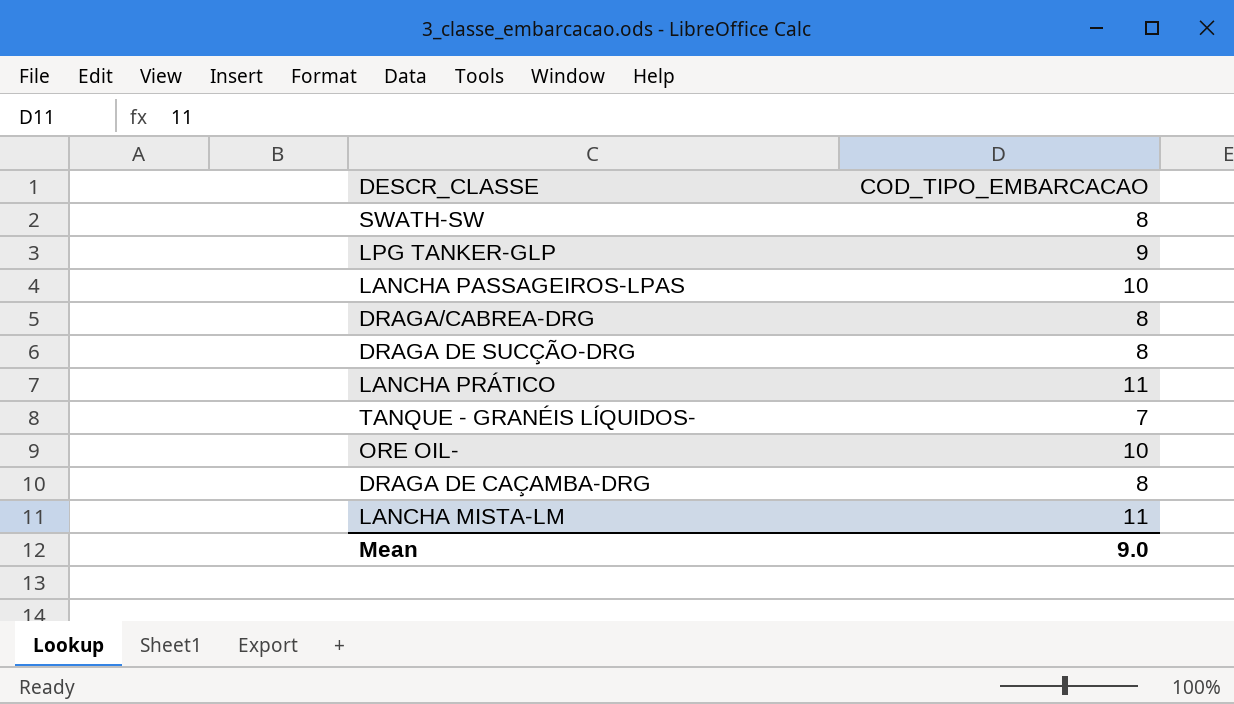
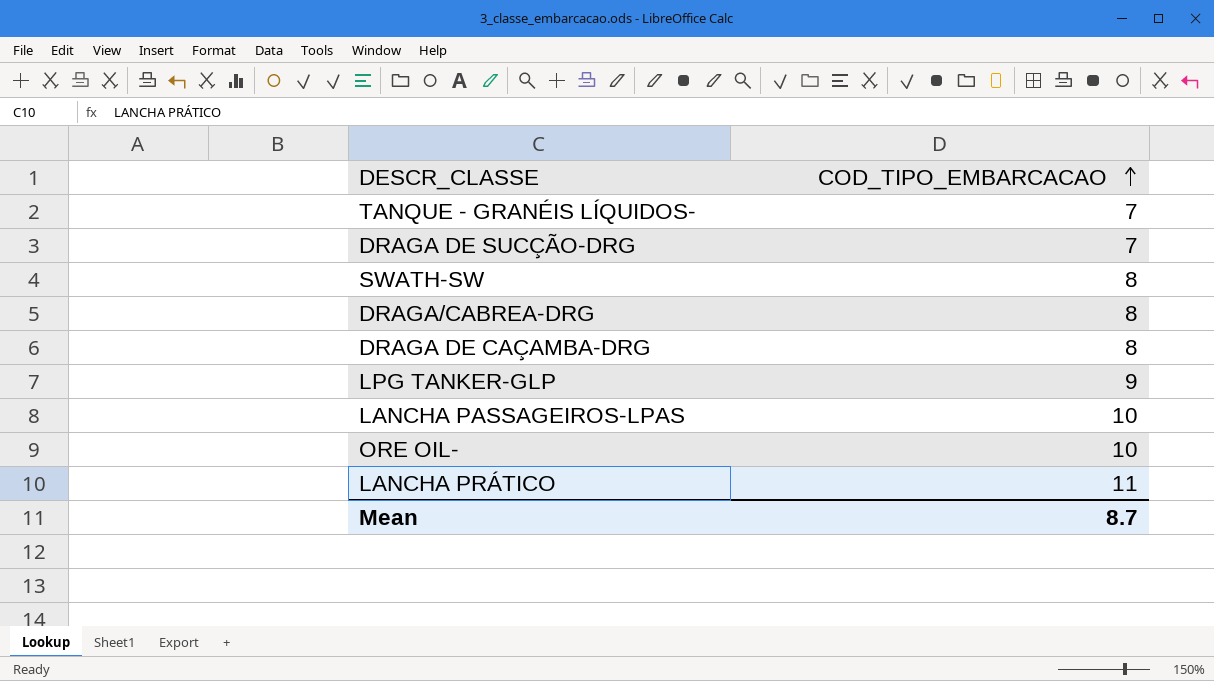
row order: none -> COD_TIPO_EMBARCACAO ascending
row LANCHA MISTA-LM: 11 -> none
DRAGA DE SUCÇÃO-DRG | COD_TIPO_EMBARCACAO: 8 -> 7
Mean | COD_TIPO_EMBARCACAO: 9.0 -> 8.7

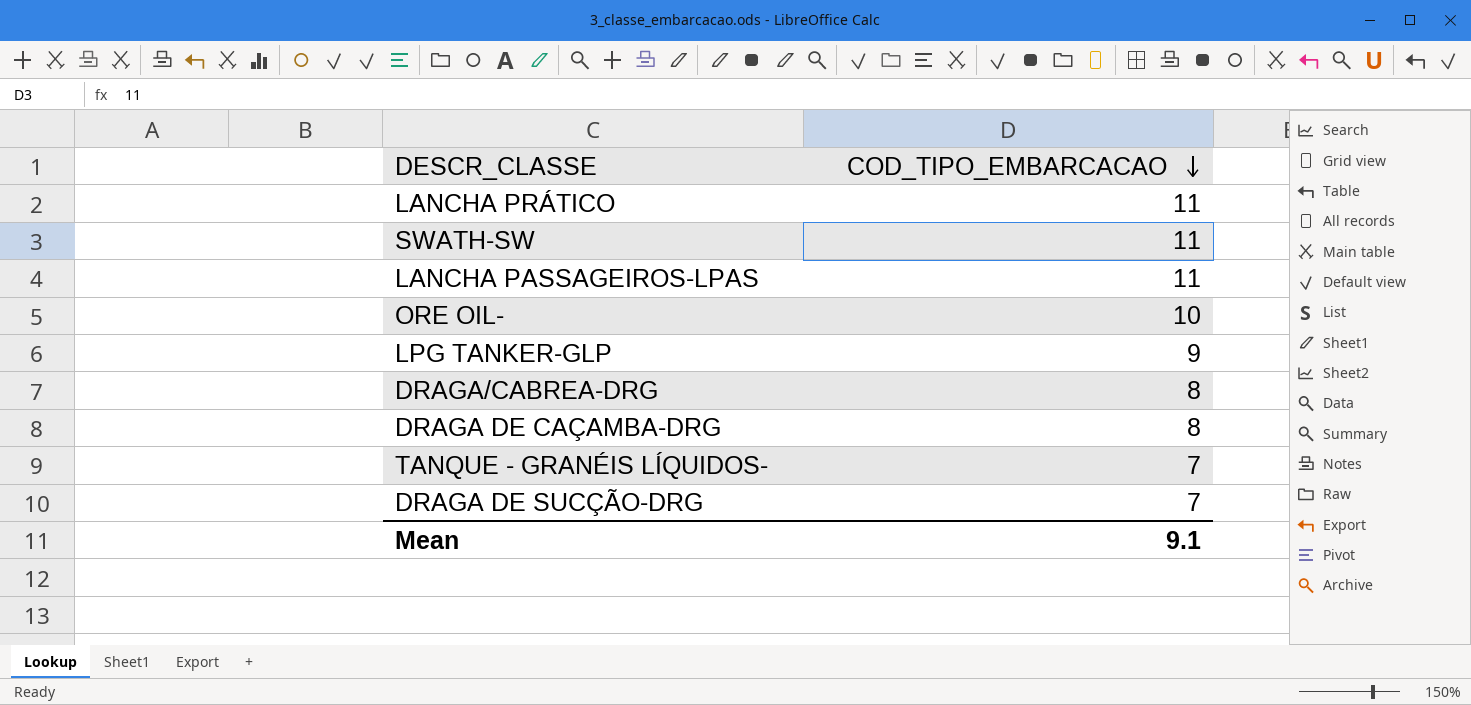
row order: COD_TIPO_EMBARCACAO ascending -> COD_TIPO_EMBARCACAO descending
SWATH-SW | COD_TIPO_EMBARCACAO: 8 -> 11
LANCHA PASSAGEIROS-LPAS | COD_TIPO_EMBARCACAO: 10 -> 11
Mean | COD_TIPO_EMBARCACAO: 8.7 -> 9.1

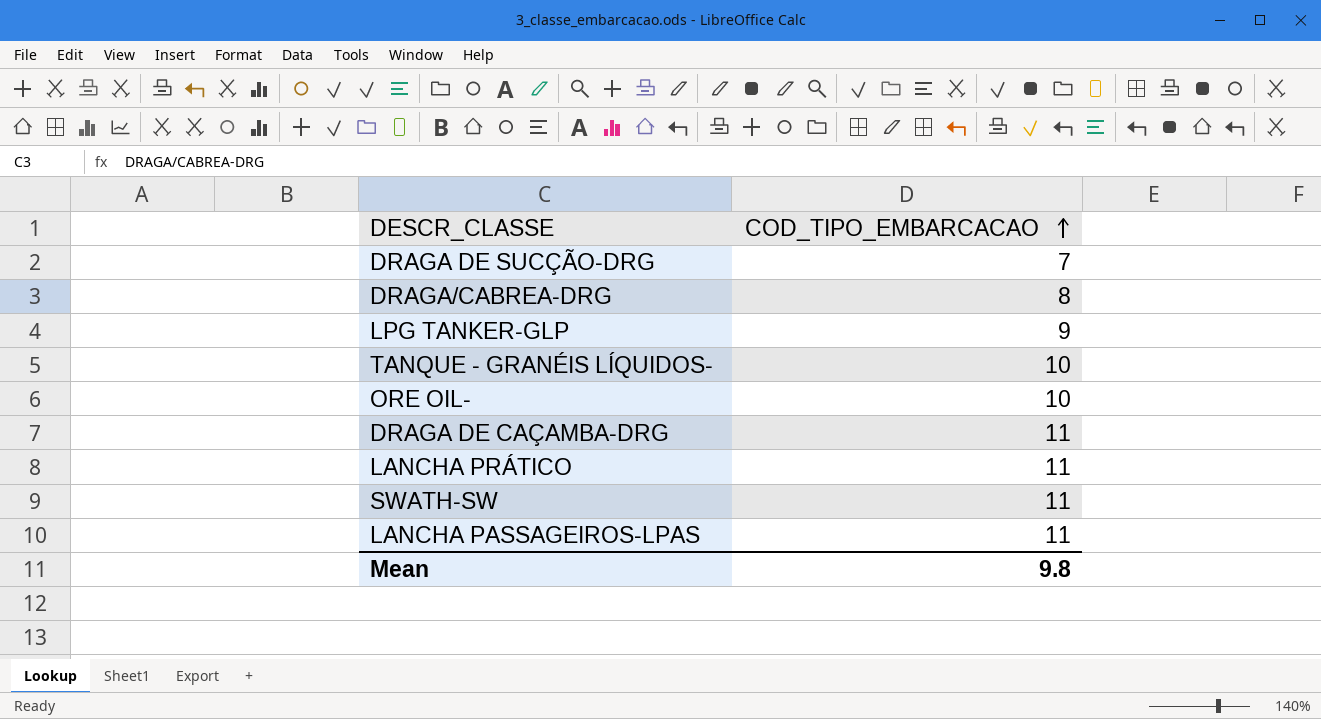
row order: COD_TIPO_EMBARCACAO descending -> COD_TIPO_EMBARCACAO ascending
TANQUE - GRANÉIS LÍQUIDOS- | COD_TIPO_EMBARCACAO: 7 -> 10
DRAGA DE CAÇAMBA-DRG | COD_TIPO_EMBARCACAO: 8 -> 11
Mean | COD_TIPO_EMBARCACAO: 9.1 -> 9.8

